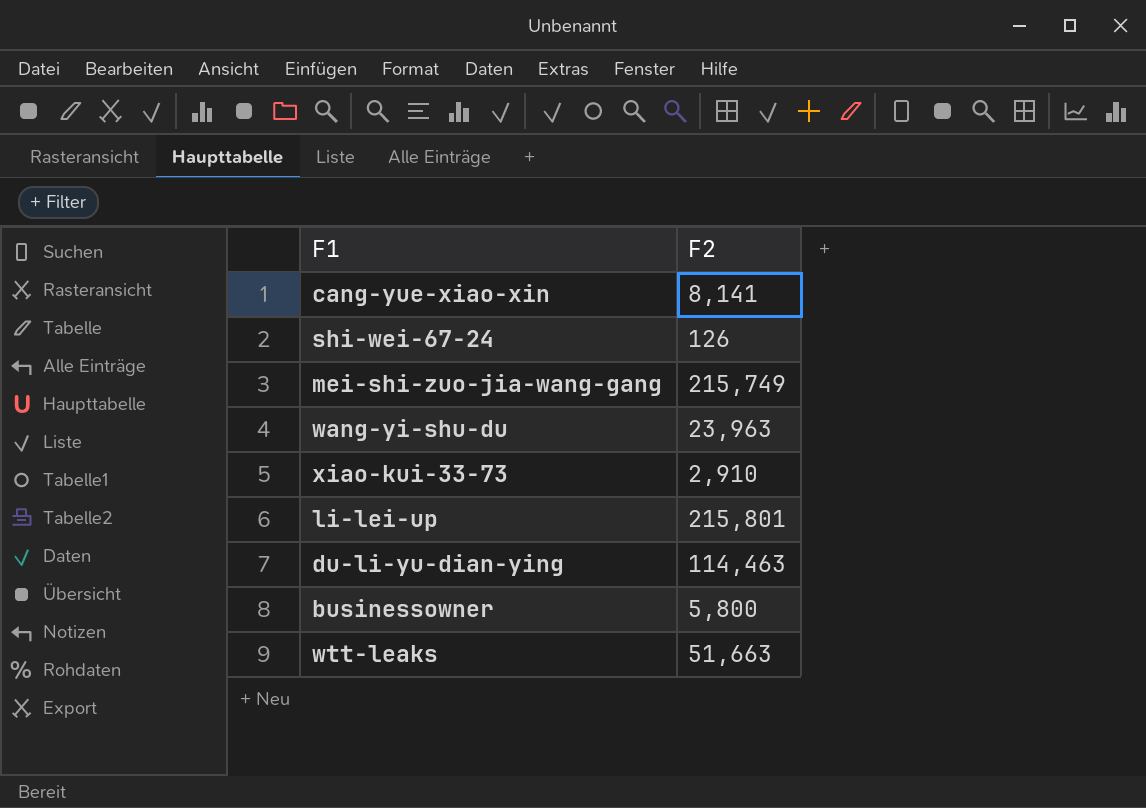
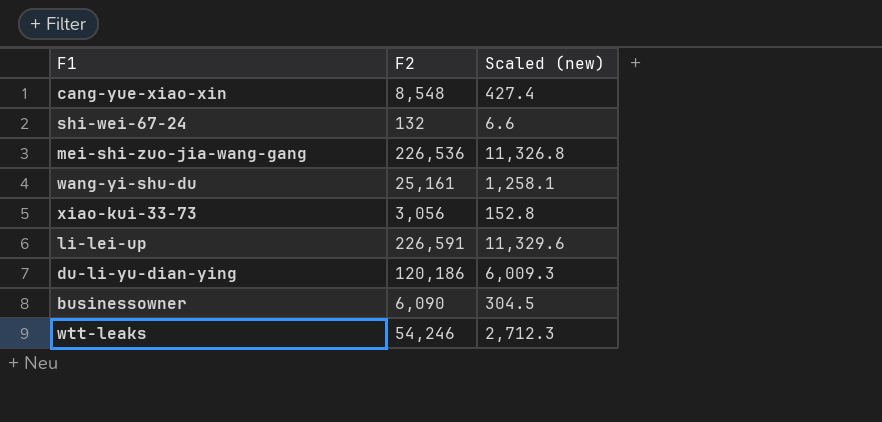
column Scaled (new) | formula: none -> [F2] * 0.05
cang-yue-xiao-xin | F2: 8,141 -> 8,548
shi-wei-67-24 | F2: 126 -> 132
mei-shi-zuo-jia-wang-gang | F2: 215,749 -> 226,536
wang-yi-shu-du | F2: 23,963 -> 25,161
xiao-kui-33-73 | F2: 2,910 -> 3,056
li-lei-up | F2: 215,801 -> 226,591
du-li-yu-dian-ying | F2: 114,463 -> 120,186
businessowner | F2: 5,800 -> 6,090
wtt-leaks | F2: 51,663 -> 54,246

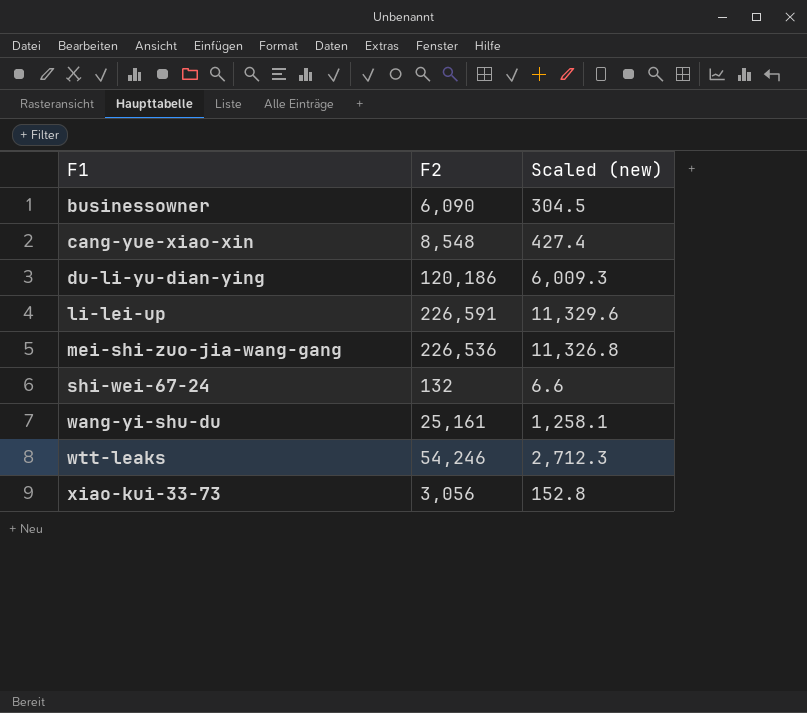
row order: none -> F1 ascending

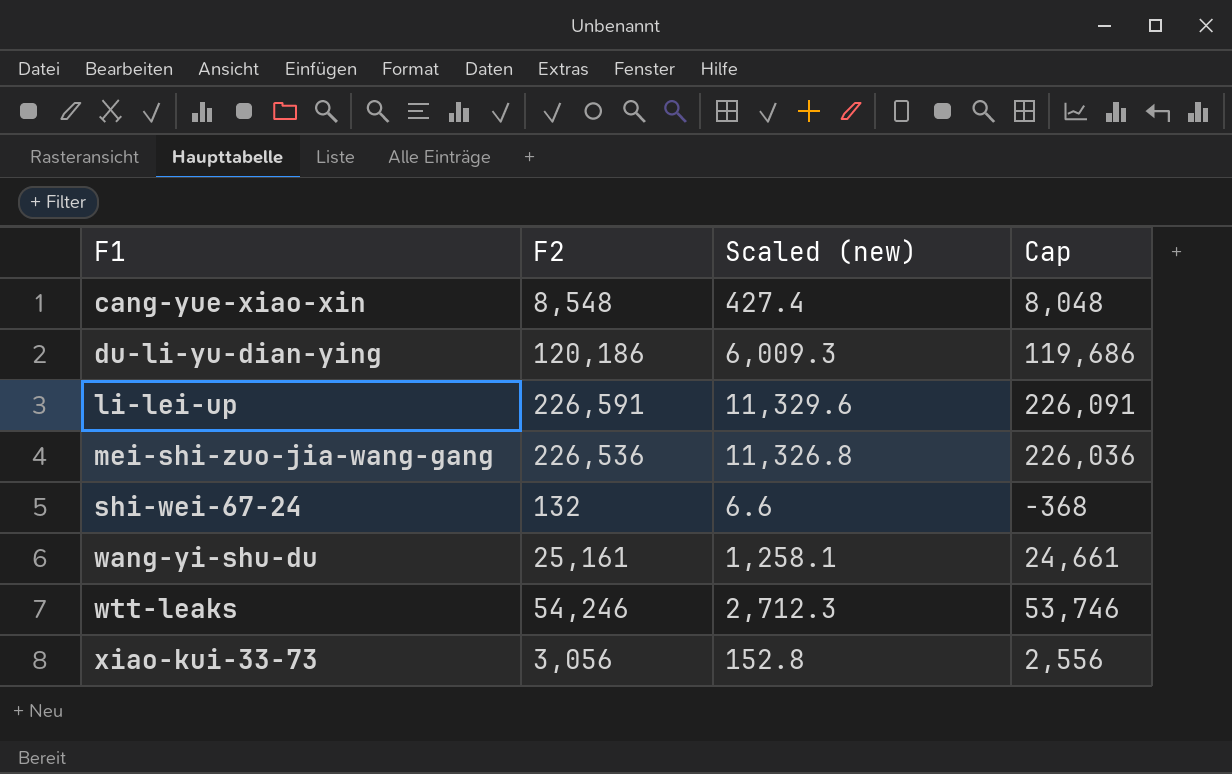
column Cap | formula: none -> [F2] - 500
row businessowner: 6,090 | 304.5 -> none

